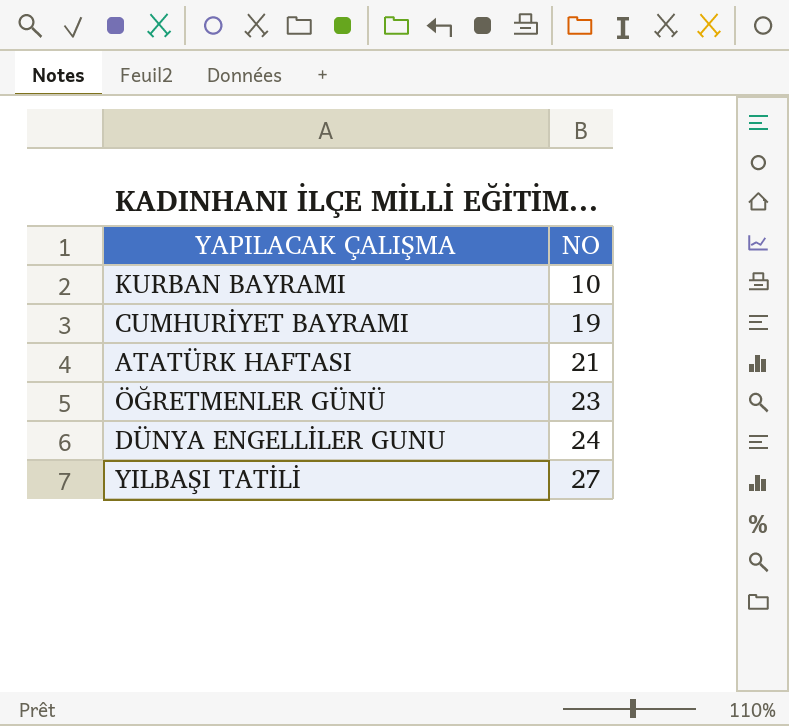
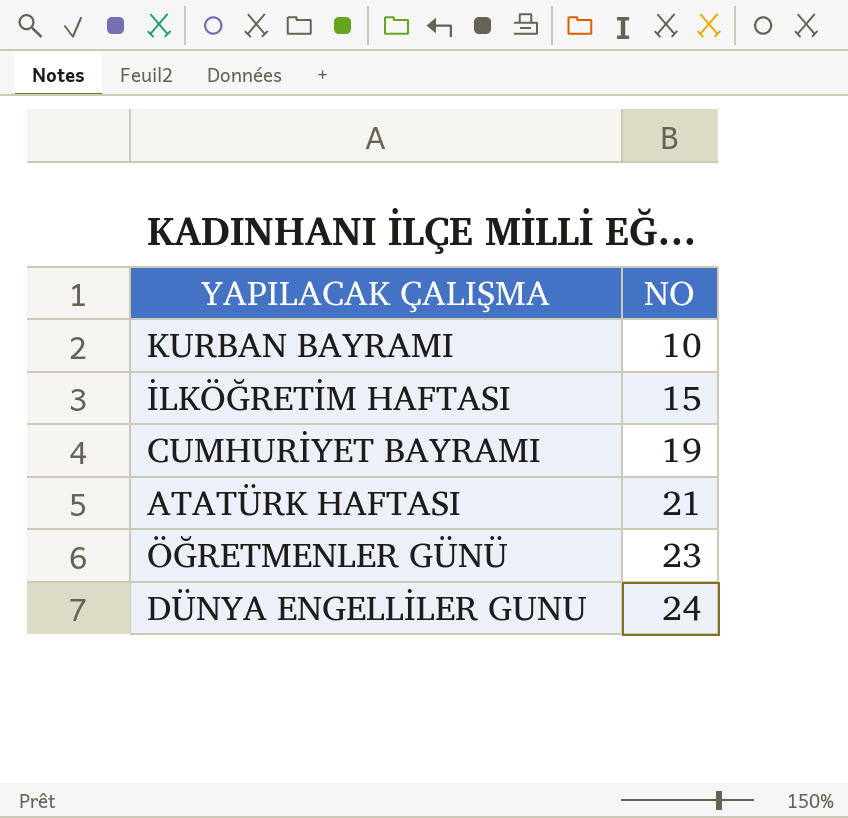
row YILBAŞI TATİLİ: 27 -> none
row İLKÖĞRETİM HAFTASI: none -> 15

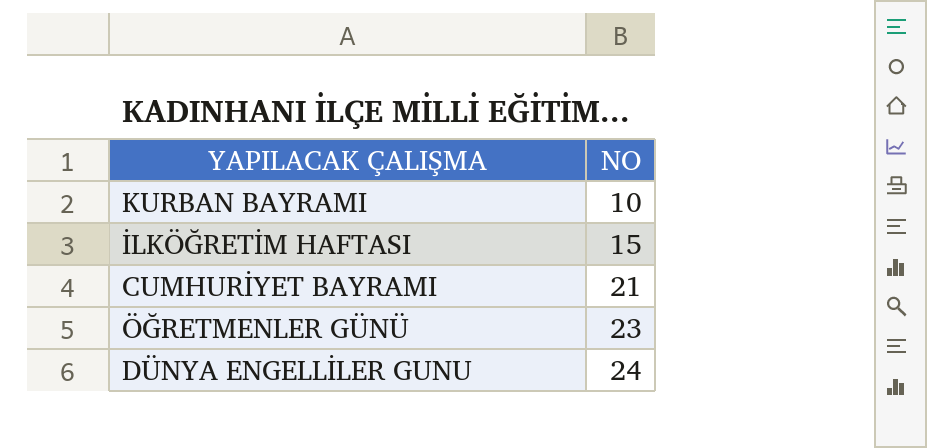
row ATATÜRK HAFTASI: 21 -> none
CUMHURİYET BAYRAMI | NO: 19 -> 21

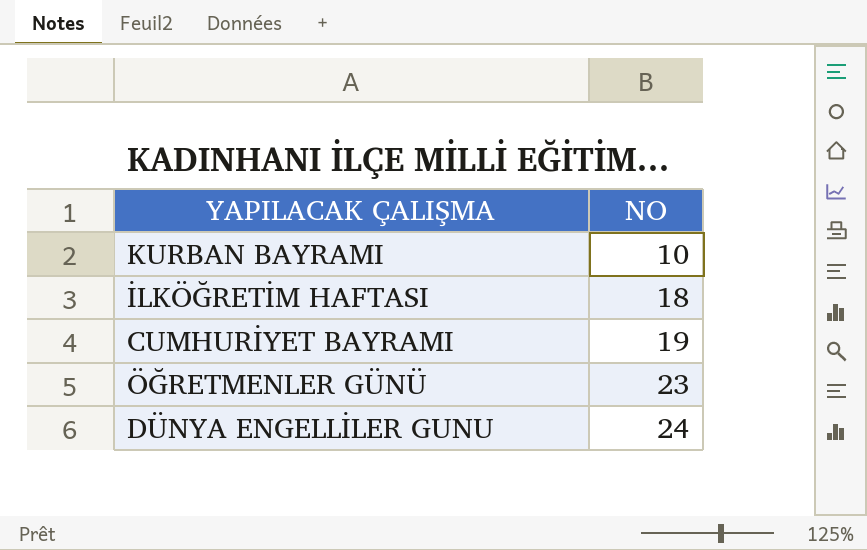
İLKÖĞRETİM HAFTASI | NO: 15 -> 18
CUMHURİYET BAYRAMI | NO: 21 -> 19

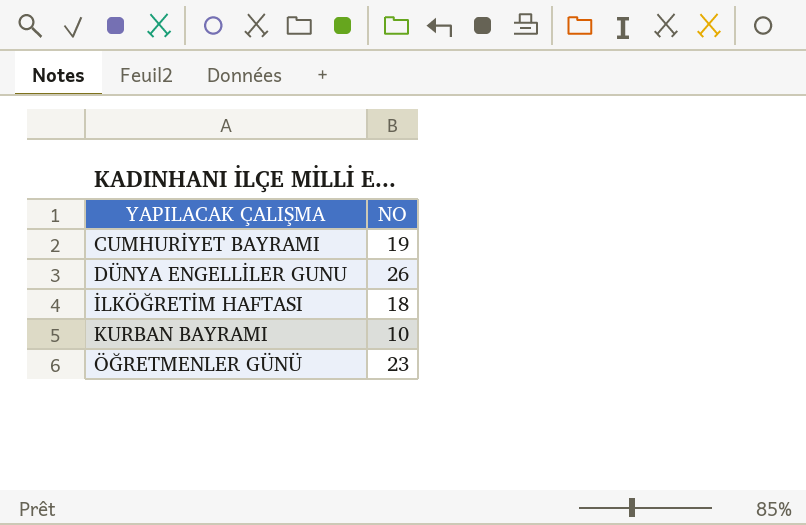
row order: NO ascending -> YAPILACAK ÇALIŞMA ascending
DÜNYA ENGELLİLER GUNU | NO: 24 -> 26

